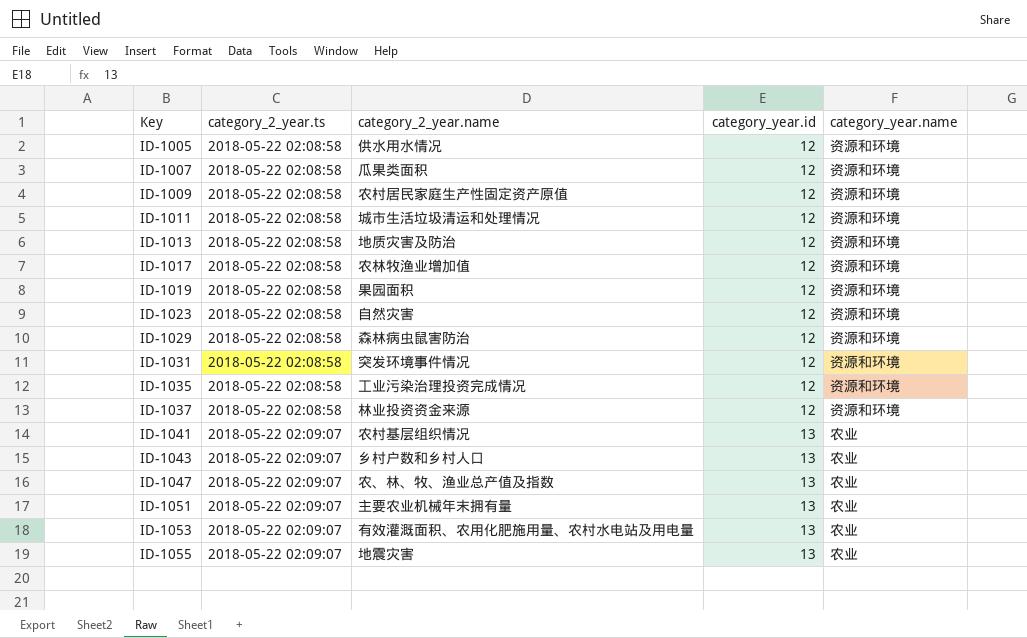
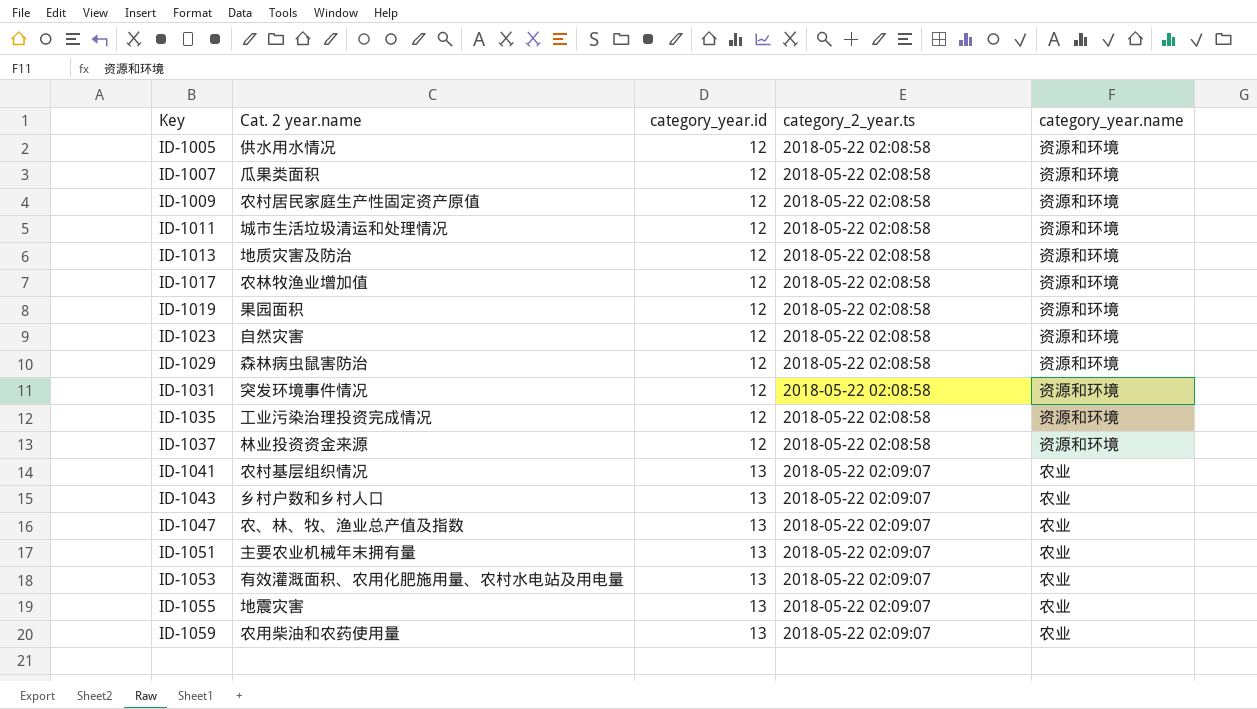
column name: category_2_year.name -> Cat. 2 year.name
column category_2_year.ts | position: 2 -> 4
row ID-1059: none -> 农用柴油和农药使用量 | 13 | 2018-05-22 02:09:07 | 农业

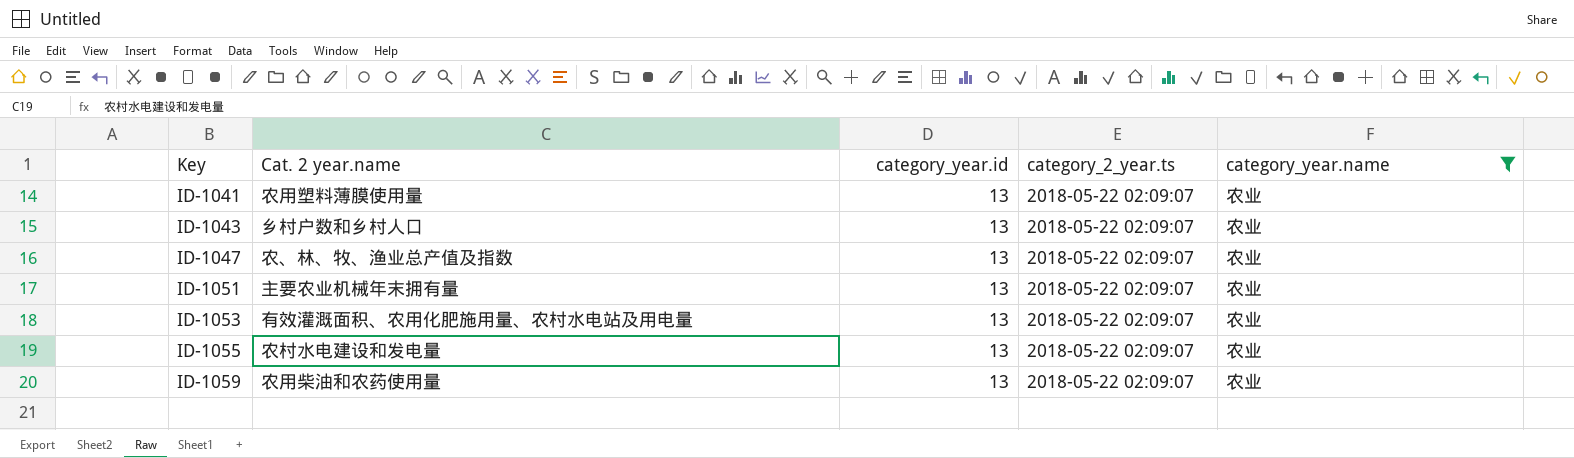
filter: none -> category_year.name = 农业
ID-1041 | Cat. 2 year.name: 农村基层组织情况 -> 农用塑料薄膜使用量
ID-1055 | Cat. 2 year.name: 地震灾害 -> 农村水电建设和发电量

